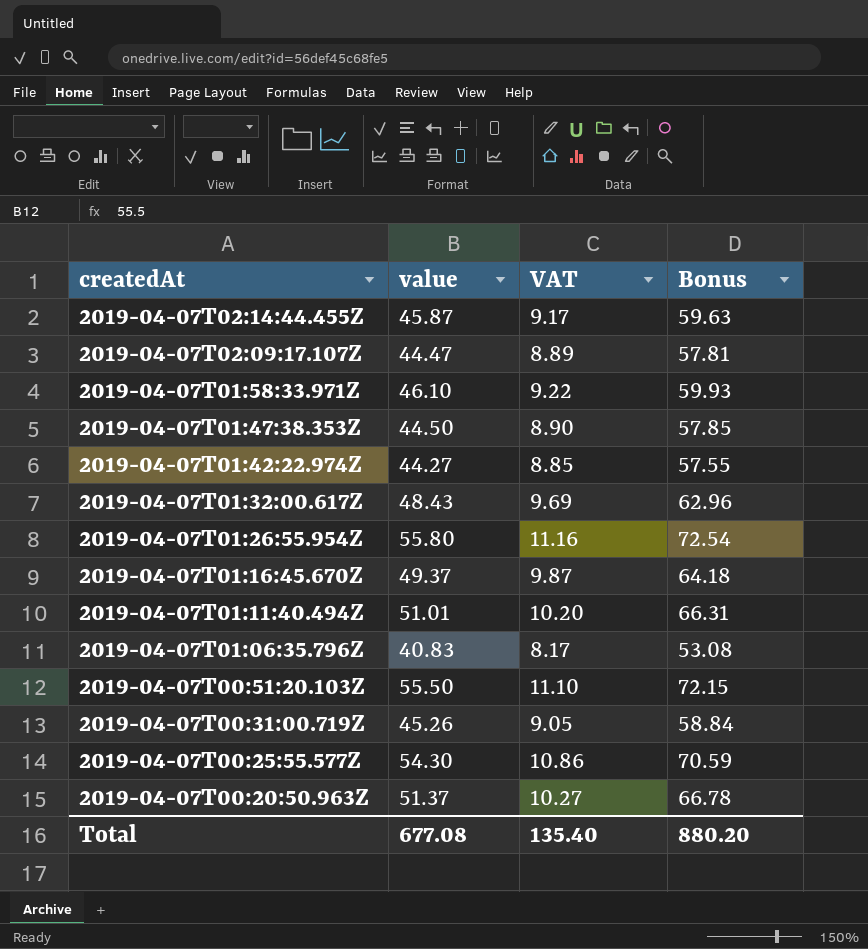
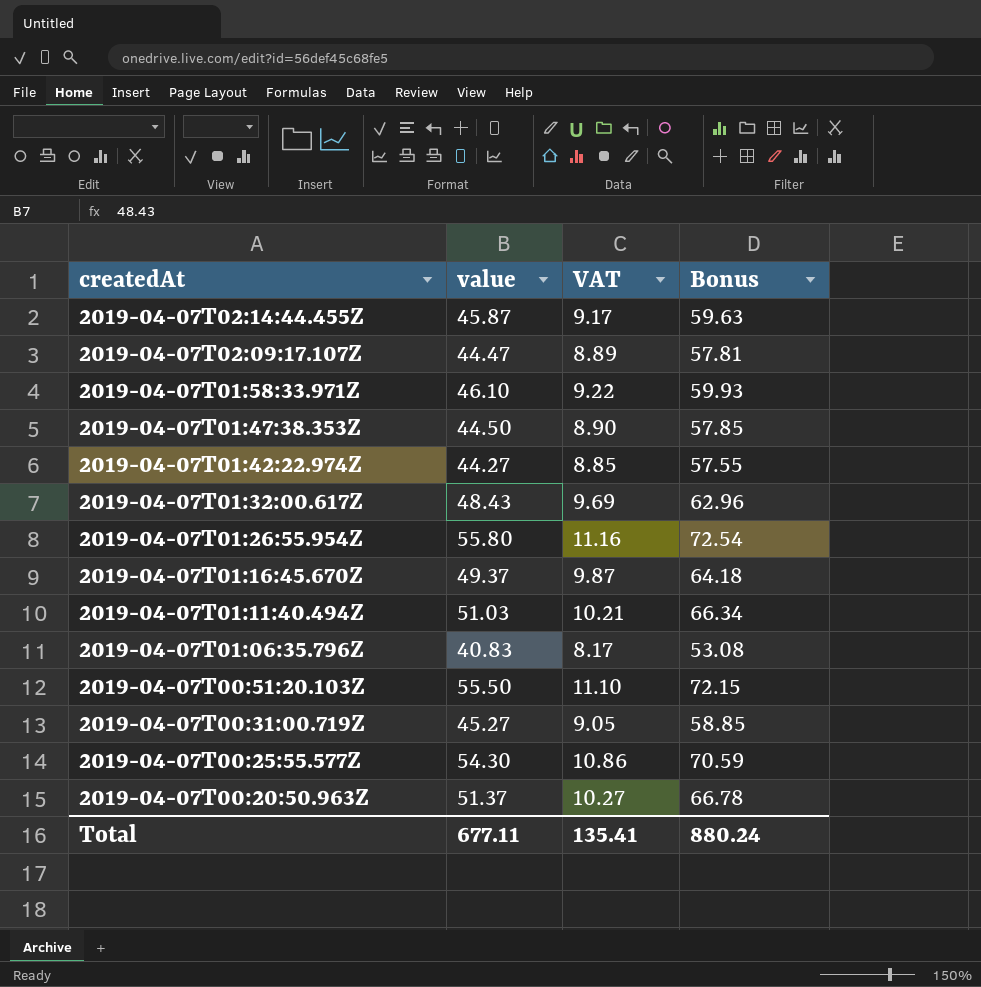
2019-04-07T01:11:40.494Z | value: 51.01 -> 51.03
2019-04-07T01:11:40.494Z | VAT: 10.20 -> 10.21
2019-04-07T01:11:40.494Z | Bonus: 66.31 -> 66.34
2019-04-07T00:31:00.719Z | value: 45.26 -> 45.27
2019-04-07T00:31:00.719Z | Bonus: 58.84 -> 58.85
Total | value: 677.08 -> 677.11
Total | VAT: 135.40 -> 135.41
Total | Bonus: 880.20 -> 880.24

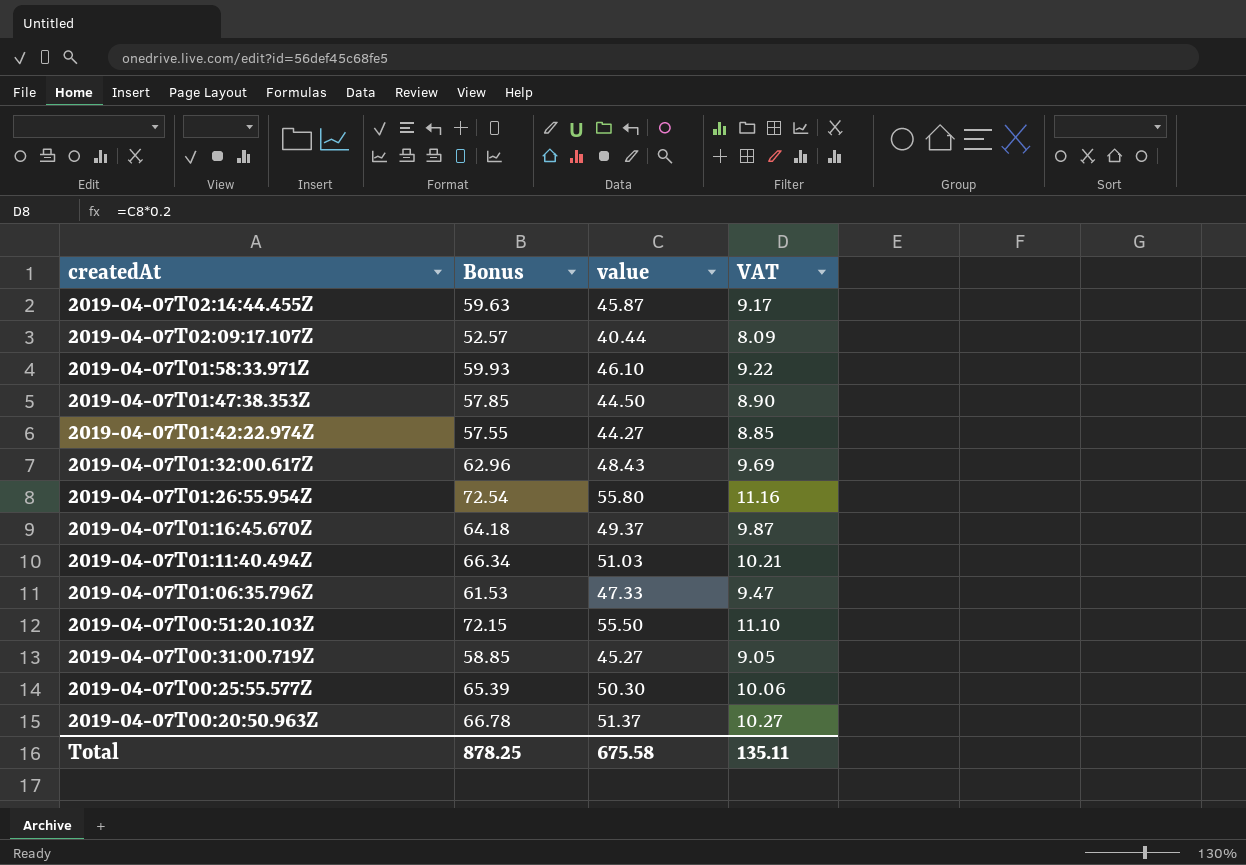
column Bonus | position: 4 -> 2
2019-04-07T02:09:17.107Z | Bonus: 57.81 -> 52.57
2019-04-07T02:09:17.107Z | value: 44.47 -> 40.44
2019-04-07T02:09:17.107Z | VAT: 8.89 -> 8.09
2019-04-07T01:06:35.796Z | Bonus: 53.08 -> 61.53
2019-04-07T01:06:35.796Z | value: 40.83 -> 47.33
2019-04-07T01:06:35.796Z | VAT: 8.17 -> 9.47
2019-04-07T00:25:55.577Z | Bonus: 70.59 -> 65.39
2019-04-07T00:25:55.577Z | value: 54.30 -> 50.30
2019-04-07T00:25:55.577Z | VAT: 10.86 -> 10.06
Total | Bonus: 880.24 -> 878.25
Total | value: 677.11 -> 675.58
Total | VAT: 135.41 -> 135.11

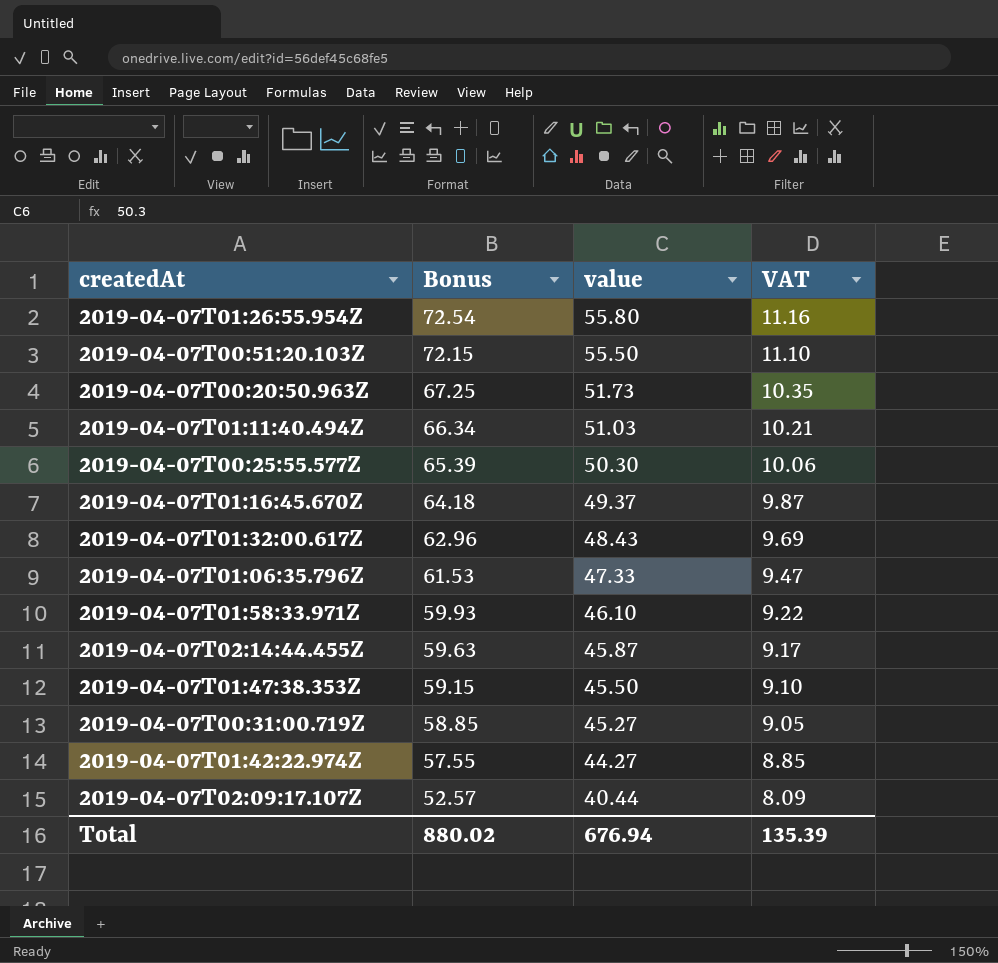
row order: createdAt descending -> Bonus descending
2019-04-07T00:20:50.963Z | Bonus: 66.78 -> 67.25
2019-04-07T00:20:50.963Z | value: 51.37 -> 51.73
2019-04-07T00:20:50.963Z | VAT: 10.27 -> 10.35
2019-04-07T01:47:38.353Z | Bonus: 57.85 -> 59.15
2019-04-07T01:47:38.353Z | value: 44.50 -> 45.50
2019-04-07T01:47:38.353Z | VAT: 8.90 -> 9.10
Total | Bonus: 878.25 -> 880.02
Total | value: 675.58 -> 676.94
Total | VAT: 135.11 -> 135.39

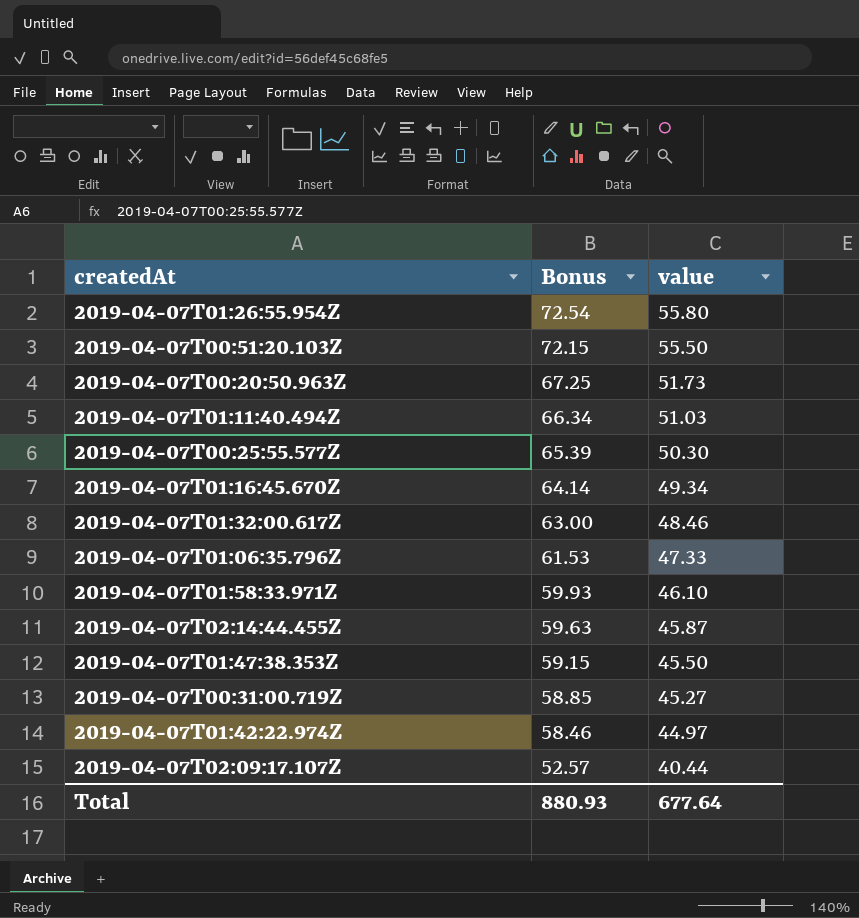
column VAT | formula: [value] * 0.2 -> none
2019-04-07T01:16:45.670Z | Bonus: 64.18 -> 64.14
2019-04-07T01:16:45.670Z | value: 49.37 -> 49.34
2019-04-07T01:32:00.617Z | Bonus: 62.96 -> 63.00
2019-04-07T01:32:00.617Z | value: 48.43 -> 48.46
2019-04-07T01:42:22.974Z | Bonus: 57.55 -> 58.46
2019-04-07T01:42:22.974Z | value: 44.27 -> 44.97
Total | Bonus: 880.02 -> 880.93
Total | value: 676.94 -> 677.64

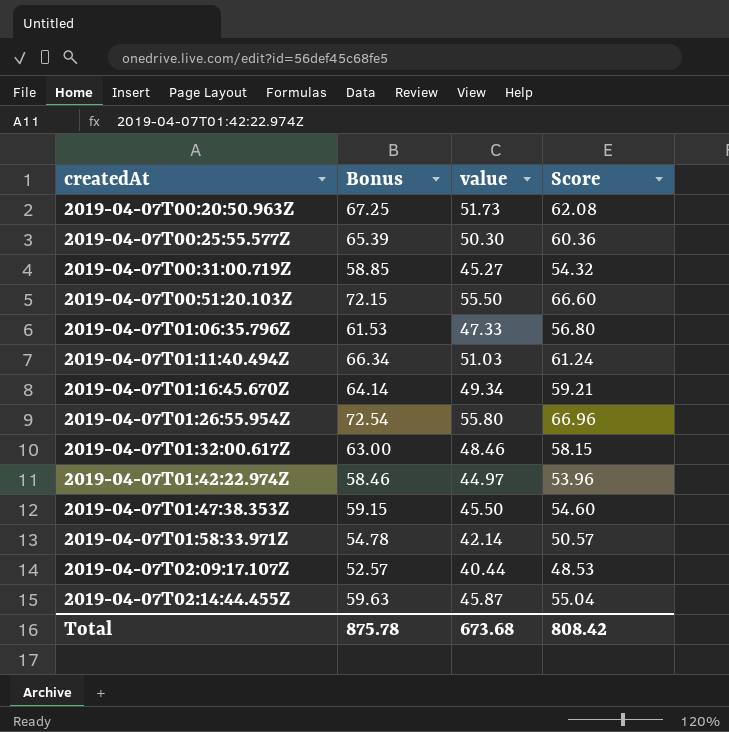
row order: Bonus descending -> createdAt ascending
column Score | formula: none -> [value] * 1.2
2019-04-07T01:58:33.971Z | Bonus: 59.93 -> 54.78
2019-04-07T01:58:33.971Z | value: 46.10 -> 42.14
Total | Bonus: 880.93 -> 875.78
Total | value: 677.64 -> 673.68

